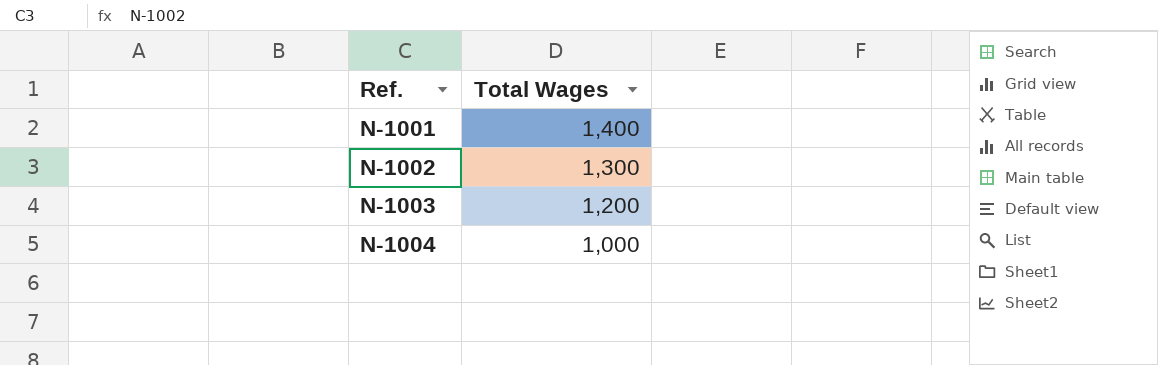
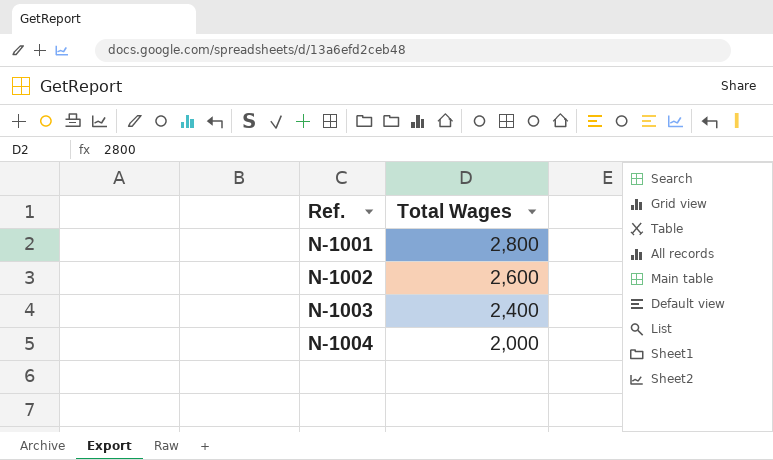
N-1001 | Total Wages: 1,400 -> 2,800
N-1002 | Total Wages: 1,300 -> 2,600
N-1003 | Total Wages: 1,200 -> 2,400
N-1004 | Total Wages: 1,000 -> 2,000

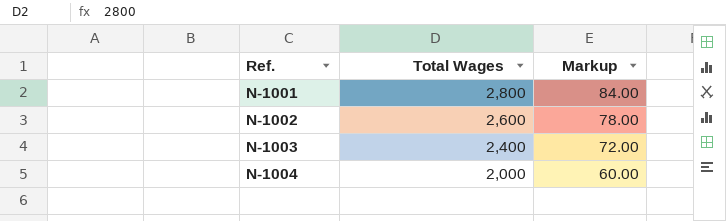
column Markup | formula: none -> [Total Wages] * 0.03

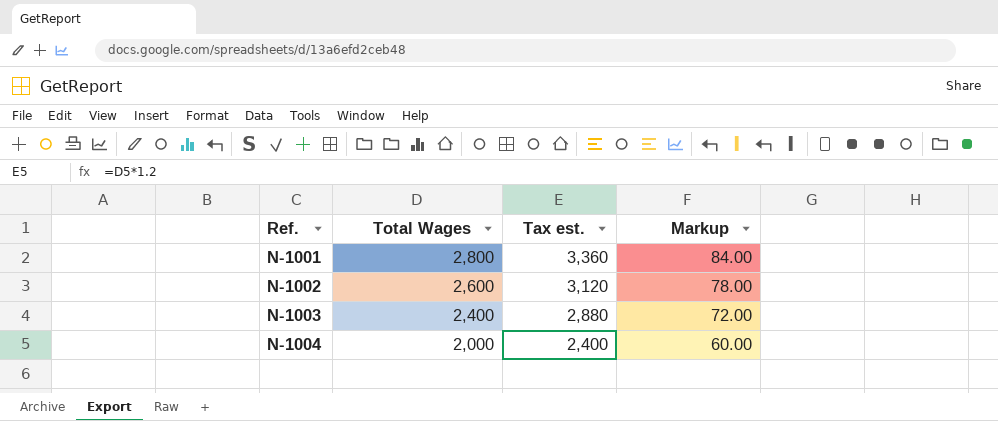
column Tax est. | formula: none -> [Total Wages] * 1.2

